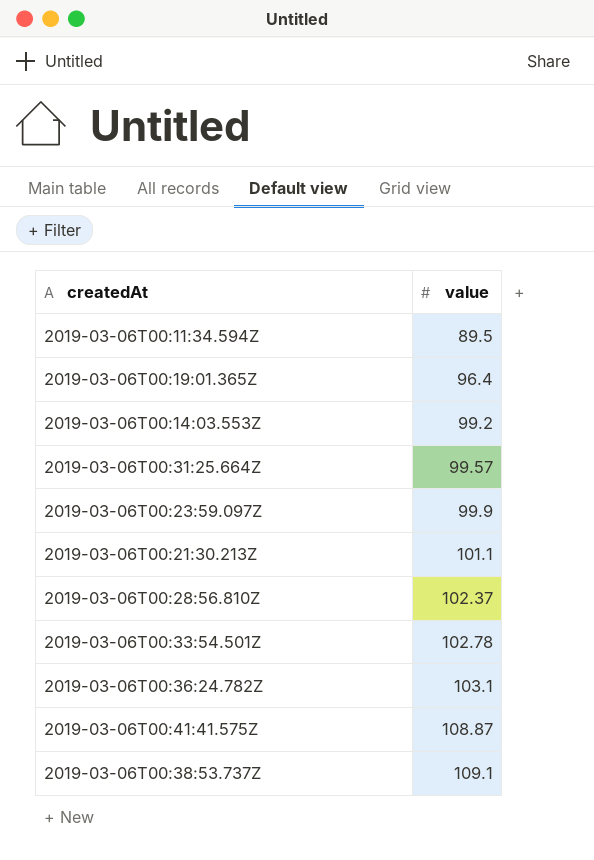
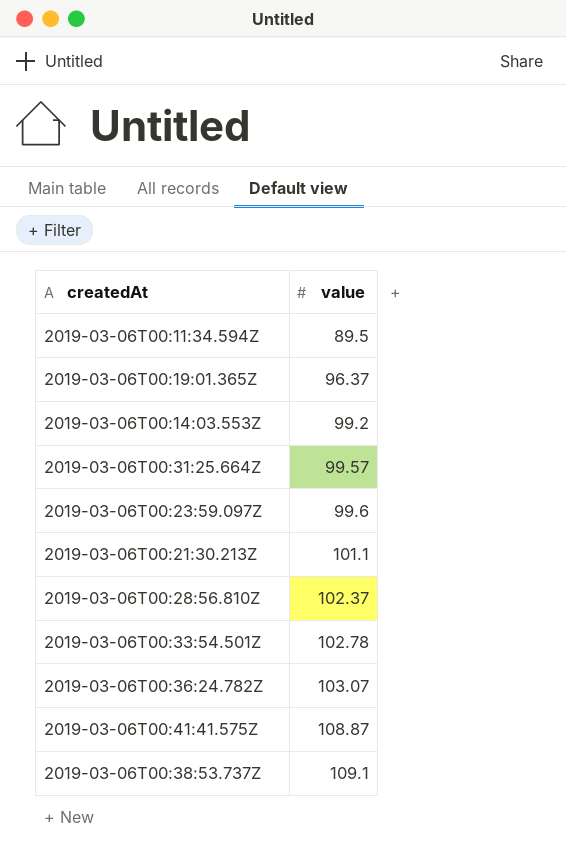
2019-03-06T00:19:01.365Z | value: 96.4 -> 96.37
2019-03-06T00:23:59.097Z | value: 99.9 -> 99.6
2019-03-06T00:36:24.782Z | value: 103.1 -> 103.07

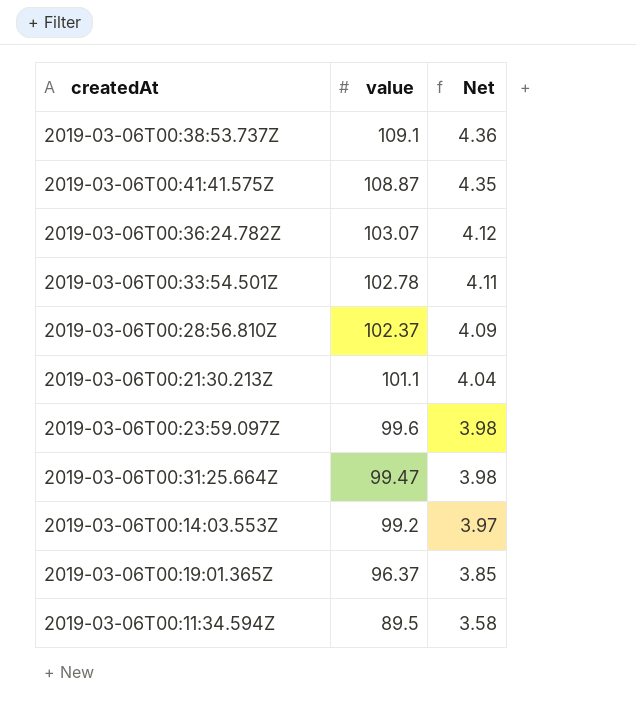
row order: value ascending -> value descending
column Net | formula: none -> [value] * 0.04
2019-03-06T00:31:25.664Z | value: 99.57 -> 99.47

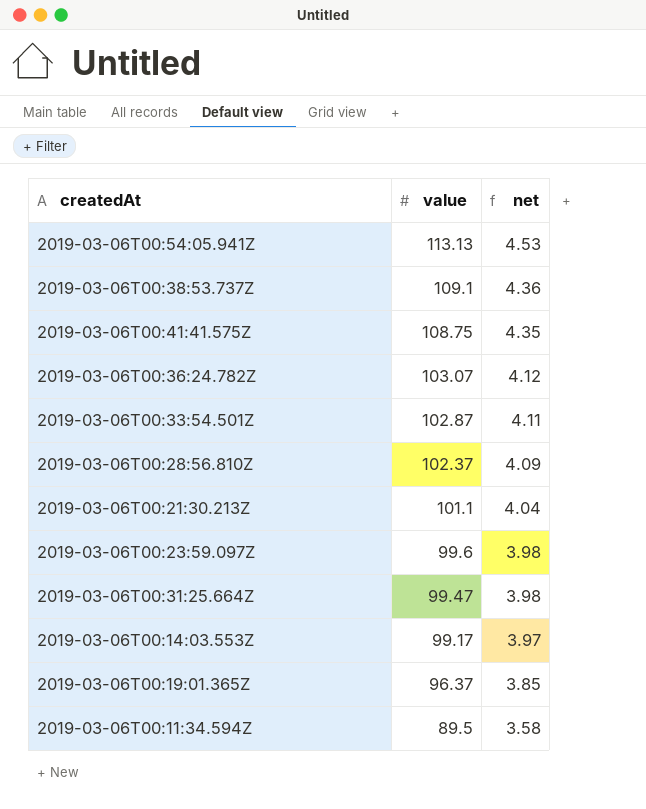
column name: Net -> net
row 2019-03-06T00:54:05.941Z: none -> 113.13 | 4.53
2019-03-06T00:41:41.575Z | value: 108.87 -> 108.75
2019-03-06T00:33:54.501Z | value: 102.78 -> 102.87
2019-03-06T00:14:03.553Z | value: 99.2 -> 99.17

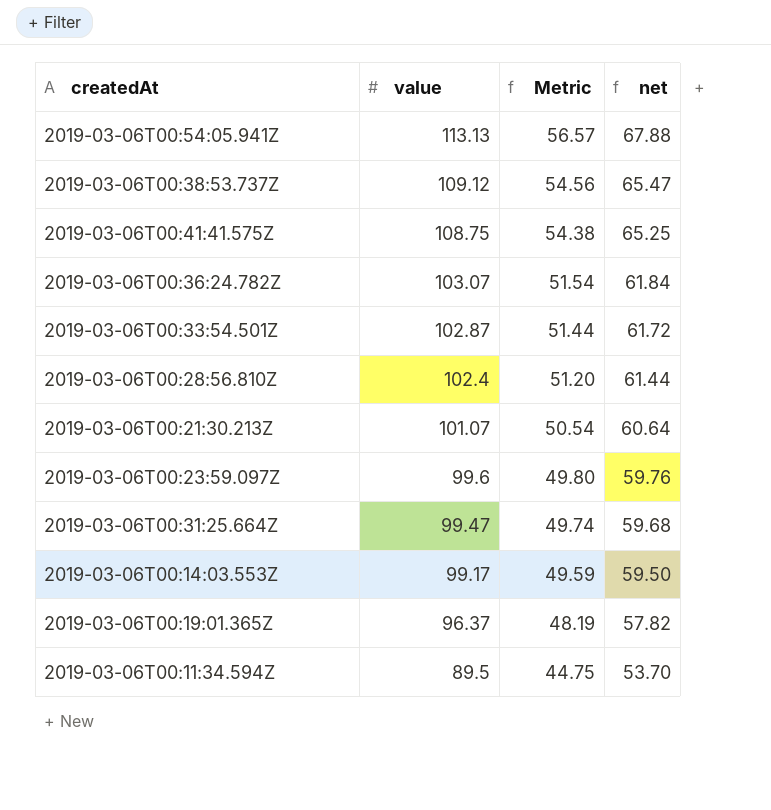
column Metric | formula: none -> [value] * 0.5
column net | formula: [value] * 0.04 -> [value] * 0.6
2019-03-06T00:38:53.737Z | value: 109.1 -> 109.12
2019-03-06T00:28:56.810Z | value: 102.37 -> 102.4
2019-03-06T00:21:30.213Z | value: 101.1 -> 101.07

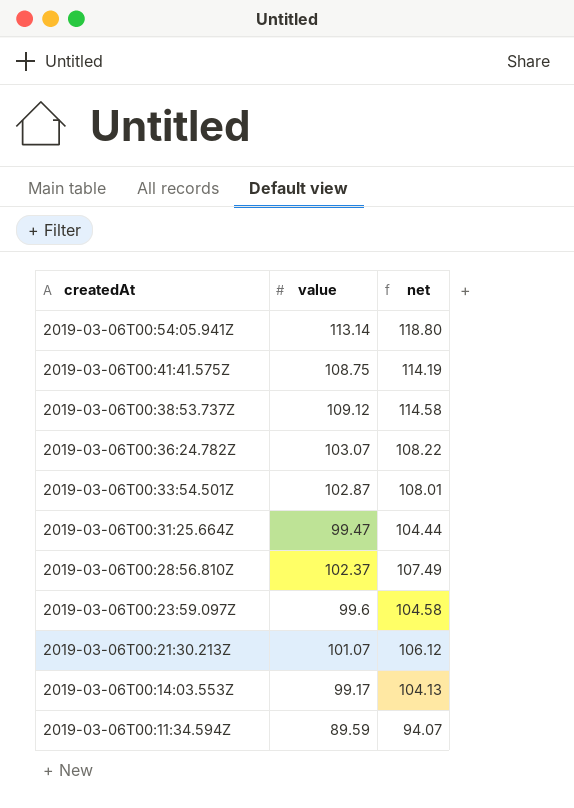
row order: value descending -> createdAt descending
column Metric | formula: [value] * 0.5 -> none
column net | formula: [value] * 0.6 -> [value] * 1.05
row 2019-03-06T00:19:01.365Z: 96.37 | 48.19 | 57.82 -> none
2019-03-06T00:54:05.941Z | value: 113.13 -> 113.14
2019-03-06T00:28:56.810Z | value: 102.4 -> 102.37
2019-03-06T00:11:34.594Z | value: 89.5 -> 89.59

